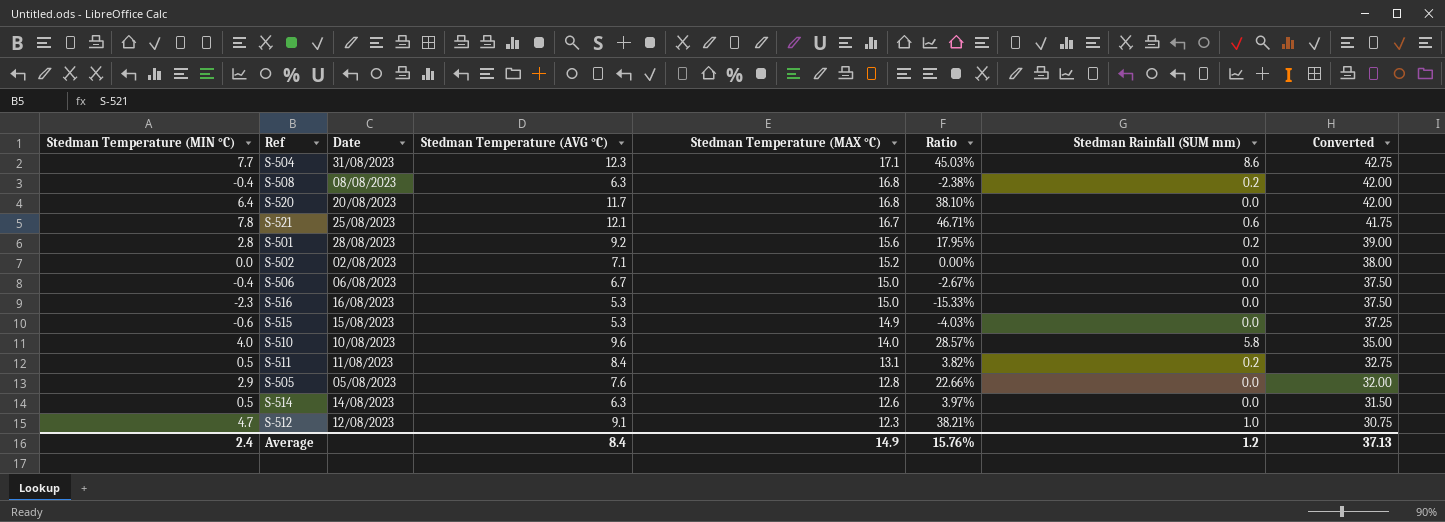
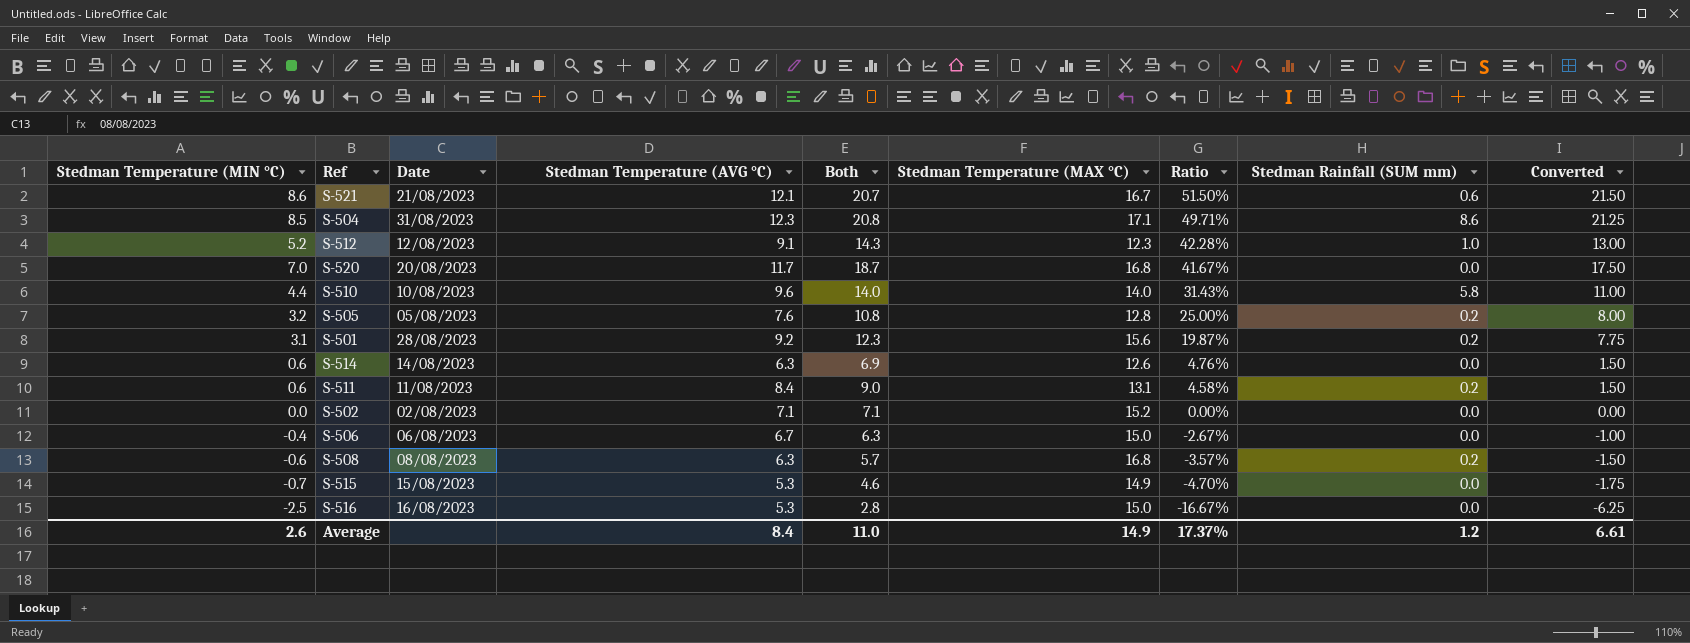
row order: Stedman Temperature (MAX °C) descending -> Ratio descending
column Both | formula: none -> [Stedman Temperature (MIN °C)] + [Stedman Temperature (AVG °C)]
column Converted | formula: [Stedman Temperature (MAX °C)] * 2.5 -> [Stedman Temperature (MIN °C)] * 2.5
S-521 | Stedman Temperature (MIN °C): 7.8 -> 8.6
S-521 | Date: 25/08/2023 -> 21/08/2023
S-521 | Ratio: 46.71% -> 51.50%
S-504 | Stedman Temperature (MIN °C): 7.7 -> 8.5
S-504 | Ratio: 45.03% -> 49.71%
S-512 | Stedman Temperature (MIN °C): 4.7 -> 5.2
S-512 | Ratio: 38.21% -> 42.28%
S-520 | Stedman Temperature (MIN °C): 6.4 -> 7.0
S-520 | Ratio: 38.10% -> 41.67%
S-510 | Stedman Temperature (MIN °C): 4.0 -> 4.4
S-510 | Ratio: 28.57% -> 31.43%
S-505 | Stedman Temperature (MIN °C): 2.9 -> 3.2
S-505 | Ratio: 22.66% -> 25.00%
S-505 | Stedman Rainfall (SUM mm): 0.0 -> 0.2
S-501 | Stedman Temperature (MIN °C): 2.8 -> 3.1
S-501 | Ratio: 17.95% -> 19.87%
S-514 | Stedman Temperature (MIN °C): 0.5 -> 0.6
S-514 | Ratio: 3.97% -> 4.76%
S-511 | Stedman Temperature (MIN °C): 0.5 -> 0.6
S-511 | Ratio: 3.82% -> 4.58%
S-508 | Stedman Temperature (MIN °C): -0.4 -> -0.6
S-508 | Ratio: -2.38% -> -3.57%
S-515 | Stedman Temperature (MIN °C): -0.6 -> -0.7
S-515 | Ratio: -4.03% -> -4.70%
S-516 | Stedman Temperature (MIN °C): -2.3 -> -2.5
S-516 | Ratio: -15.33% -> -16.67%
Average | Stedman Temperature (MIN °C): 2.4 -> 2.6
Average | Ratio: 15.76% -> 17.37%
Average | Converted: 37.13 -> 6.61

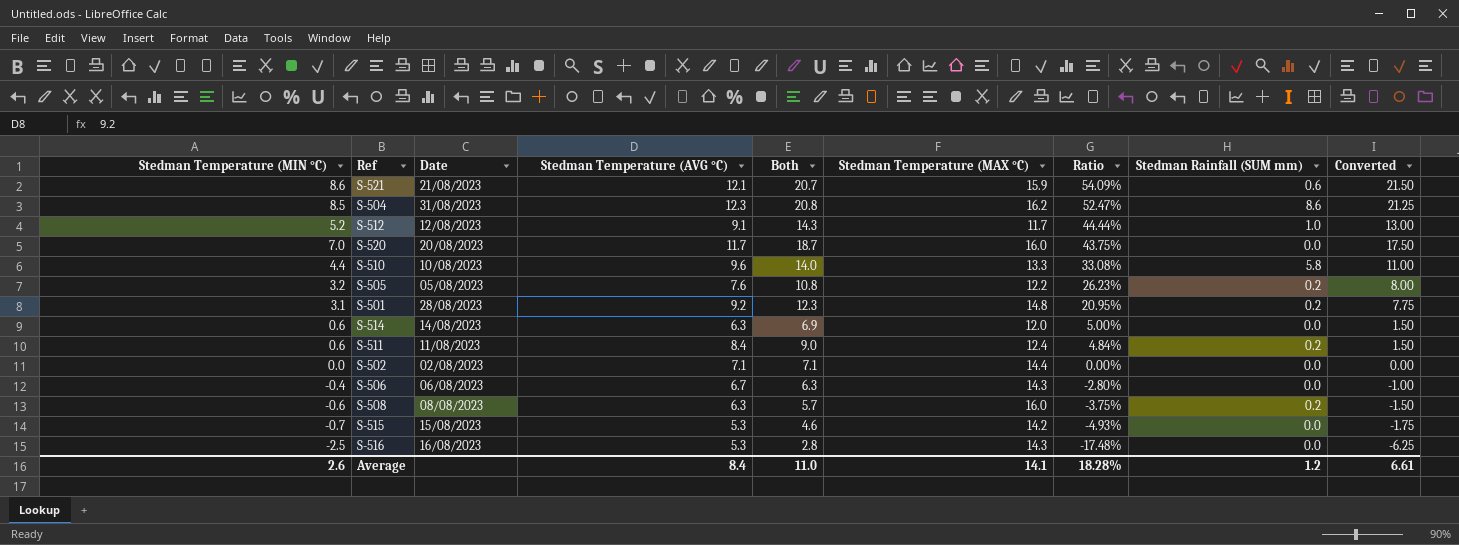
S-521 | Stedman Temperature (MAX °C): 16.7 -> 15.9
S-521 | Ratio: 51.50% -> 54.09%
S-504 | Stedman Temperature (MAX °C): 17.1 -> 16.2
S-504 | Ratio: 49.71% -> 52.47%
S-512 | Stedman Temperature (MAX °C): 12.3 -> 11.7
S-512 | Ratio: 42.28% -> 44.44%
S-520 | Stedman Temperature (MAX °C): 16.8 -> 16.0
S-520 | Ratio: 41.67% -> 43.75%
S-510 | Stedman Temperature (MAX °C): 14.0 -> 13.3
S-510 | Ratio: 31.43% -> 33.08%
S-505 | Stedman Temperature (MAX °C): 12.8 -> 12.2
S-505 | Ratio: 25.00% -> 26.23%
S-501 | Stedman Temperature (MAX °C): 15.6 -> 14.8
S-501 | Ratio: 19.87% -> 20.95%
S-514 | Stedman Temperature (MAX °C): 12.6 -> 12.0
S-514 | Ratio: 4.76% -> 5.00%
S-511 | Stedman Temperature (MAX °C): 13.1 -> 12.4
S-511 | Ratio: 4.58% -> 4.84%
S-502 | Stedman Temperature (MAX °C): 15.2 -> 14.4
S-506 | Stedman Temperature (MAX °C): 15.0 -> 14.3
S-506 | Ratio: -2.67% -> -2.80%
S-508 | Stedman Temperature (MAX °C): 16.8 -> 16.0
S-508 | Ratio: -3.57% -> -3.75%
S-515 | Stedman Temperature (MAX °C): 14.9 -> 14.2
S-515 | Ratio: -4.70% -> -4.93%
S-516 | Stedman Temperature (MAX °C): 15.0 -> 14.3
S-516 | Ratio: -16.67% -> -17.48%
Average | Stedman Temperature (MAX °C): 14.9 -> 14.1
Average | Ratio: 17.37% -> 18.28%

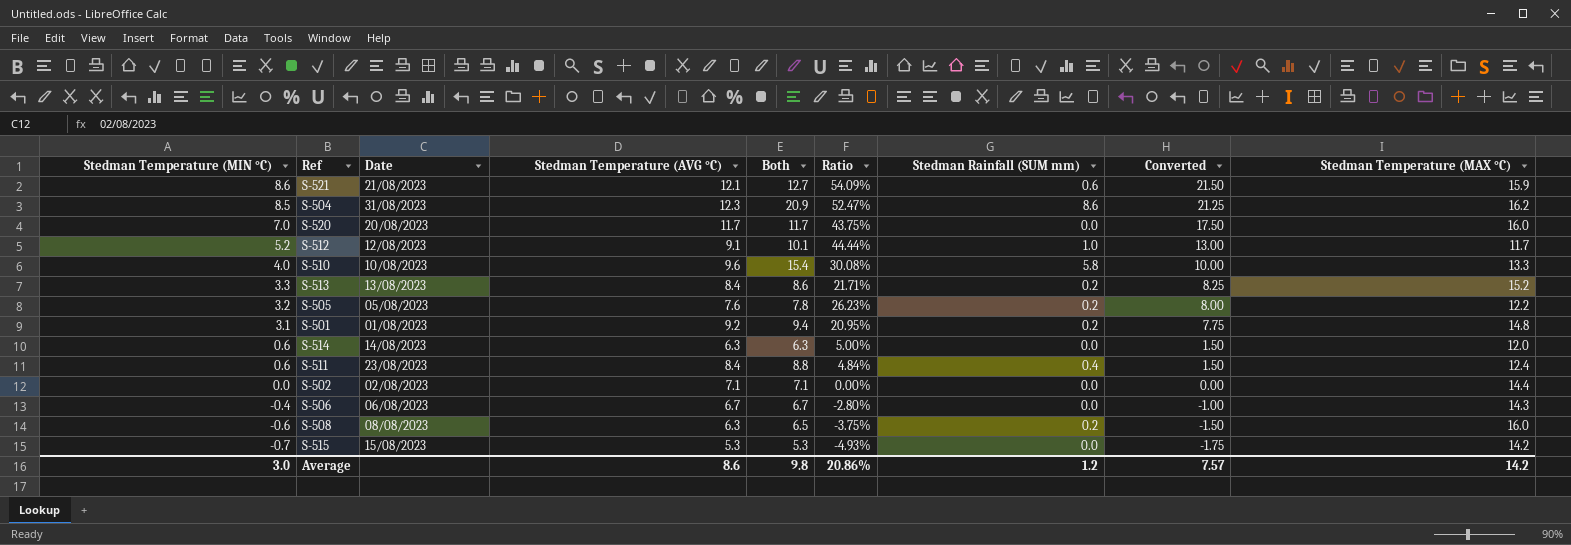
row order: Ratio descending -> Stedman Temperature (MIN °C) descending
column Both | formula: [Stedman Temperature (MIN °C)] + [Stedman Temperature (AVG °C)] -> [Stedman Temperature (AVG °C)] + [Stedman Rainfall (SUM mm)]
column Stedman Temperature (MAX °C) | position: 6 -> 9
row S-516: -2.5 | 16/08/2023 | 5.3 | 2.8 | 14.3 | -17.48% | 0.0 | -6.25 -> none
S-510 | Stedman Temperature (MIN °C): 4.4 -> 4.0
S-510 | Ratio: 33.08% -> 30.08%
S-510 | Converted: 11.00 -> 10.00
row S-513: none -> 3.3 | 13/08/2023 | 8.4 | 8.6 | 21.71% | 0.2 | 8.25 | 15.2
S-501 | Date: 28/08/2023 -> 01/08/2023
S-511 | Date: 11/08/2023 -> 23/08/2023
S-511 | Stedman Rainfall (SUM mm): 0.2 -> 0.4
Average | Stedman Temperature (MIN °C): 2.6 -> 3.0
Average | Stedman Temperature (AVG °C): 8.4 -> 8.6
Average | Both: 11.0 -> 9.8
Average | Ratio: 18.28% -> 20.86%
Average | Converted: 6.61 -> 7.57
Average | Stedman Temperature (MAX °C): 14.1 -> 14.2

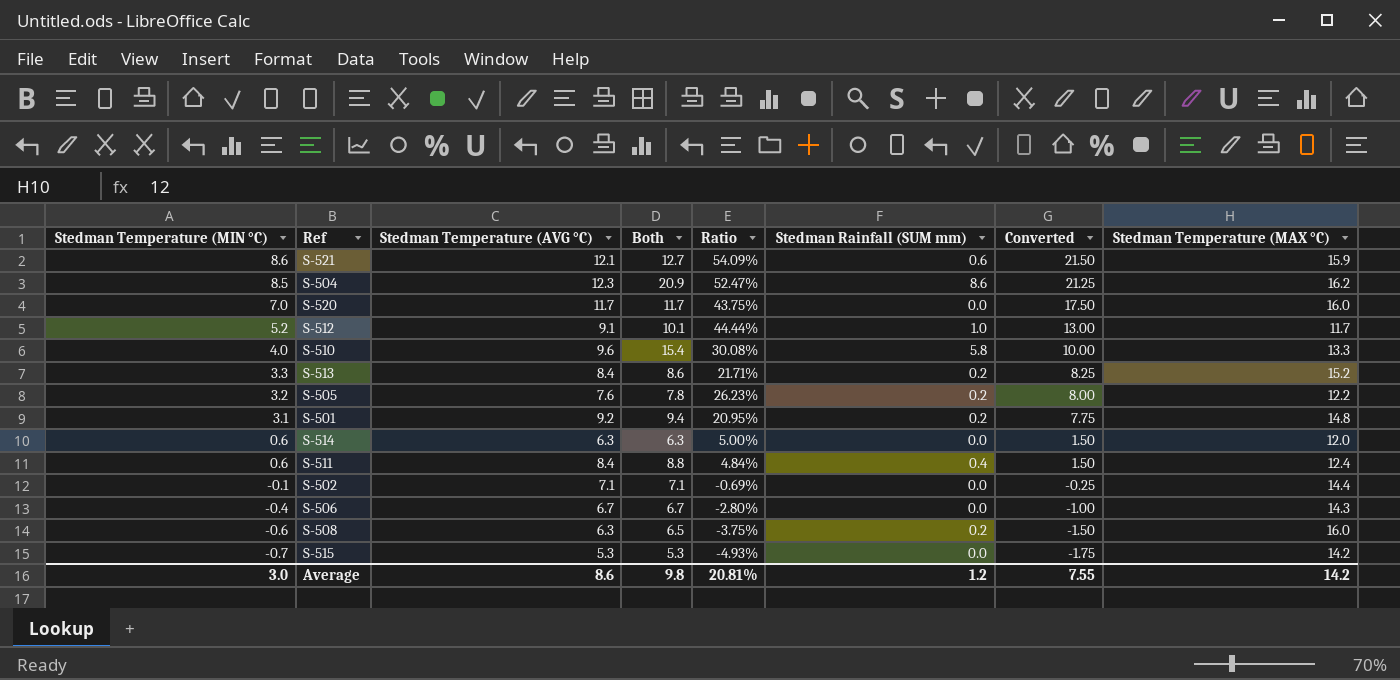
column Date | position: 3 -> none
S-502 | Stedman Temperature (MIN °C): 0.0 -> -0.1
S-502 | Ratio: 0.00% -> -0.69%
S-502 | Converted: 0.00 -> -0.25
Average | Ratio: 20.86% -> 20.81%
Average | Converted: 7.57 -> 7.55

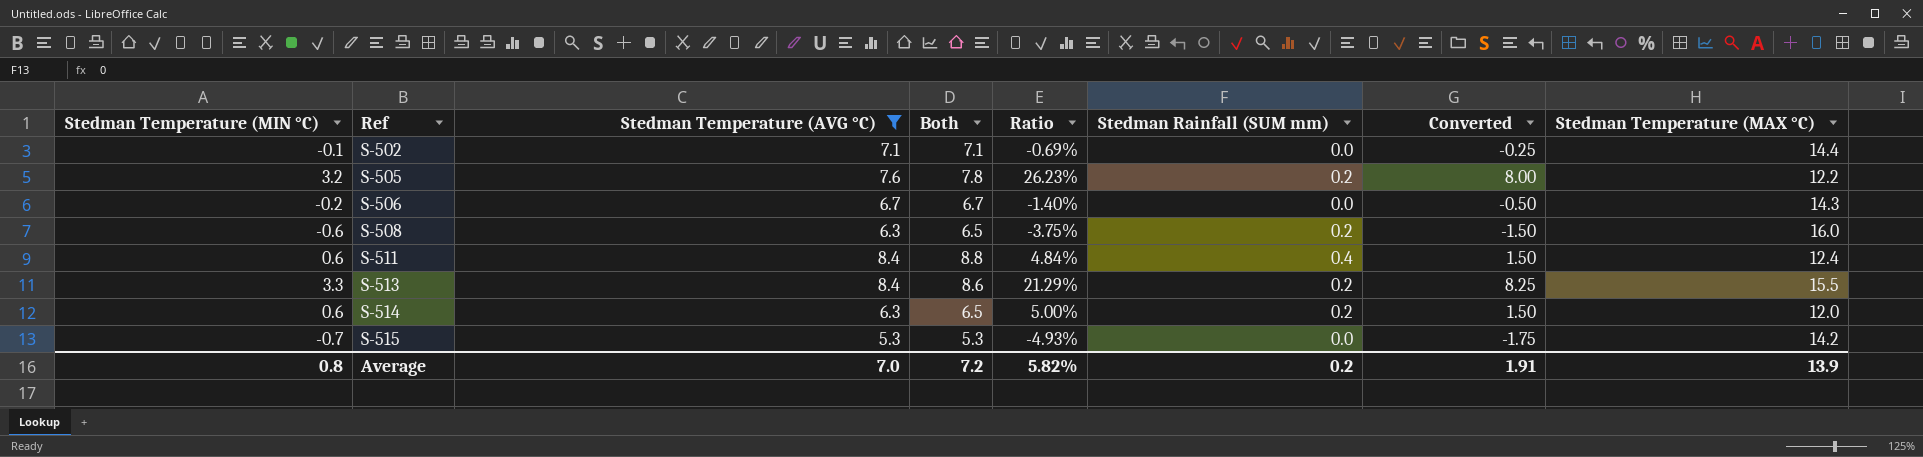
filter: none -> Stedman Temperature (AVG °C) <= 8.4
row order: Stedman Temperature (MIN °C) descending -> Ref ascending
S-506 | Stedman Temperature (MIN °C): -0.4 -> -0.2
S-506 | Ratio: -2.80% -> -1.40%
S-506 | Converted: -1.00 -> -0.50
S-513 | Ratio: 21.71% -> 21.29%
S-513 | Stedman Temperature (MAX °C): 15.2 -> 15.5
S-514 | Both: 6.3 -> 6.5
S-514 | Stedman Rainfall (SUM mm): 0.0 -> 0.2
Average | Stedman Temperature (MIN °C): 3.0 -> 0.8
Average | Stedman Temperature (AVG °C): 8.6 -> 7.0
Average | Both: 9.8 -> 7.2
Average | Ratio: 20.81% -> 5.82%
Average | Stedman Rainfall (SUM mm): 1.2 -> 0.2
Average | Converted: 7.55 -> 1.91
Average | Stedman Temperature (MAX °C): 14.2 -> 13.9

